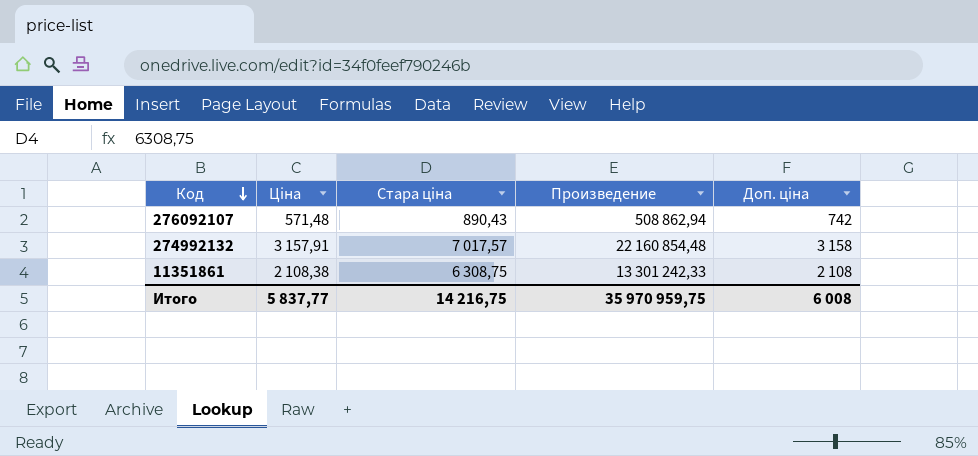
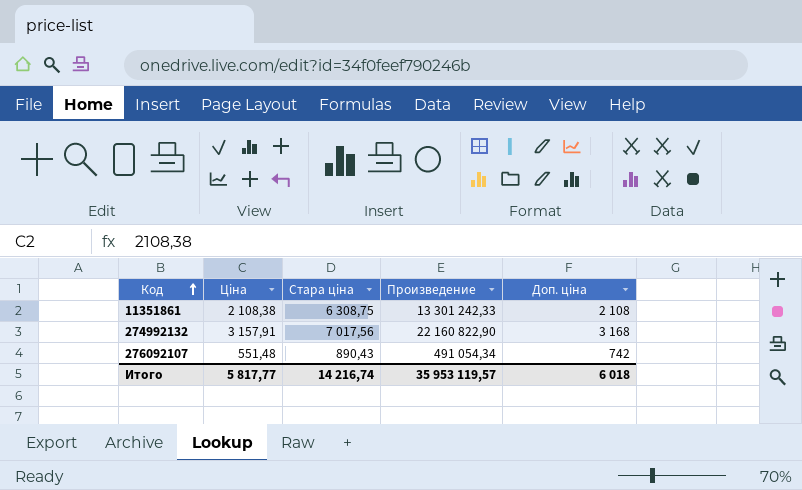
row order: Код descending -> Код ascending
274992132 | Стара ціна: 7 017,57 -> 7 017,56
274992132 | Произведение: 22 160 854,48 -> 22 160 822,90
274992132 | Доп. ціна: 3 158 -> 3 168
276092107 | Ціна: 571,48 -> 551,48
276092107 | Произведение: 508 862,94 -> 491 054,34
Итого | Ціна: 5 837,77 -> 5 817,77
Итого | Стара ціна: 14 216,75 -> 14 216,74
Итого | Произведение: 35 970 959,75 -> 35 953 119,57
Итого | Доп. ціна: 6 008 -> 6 018

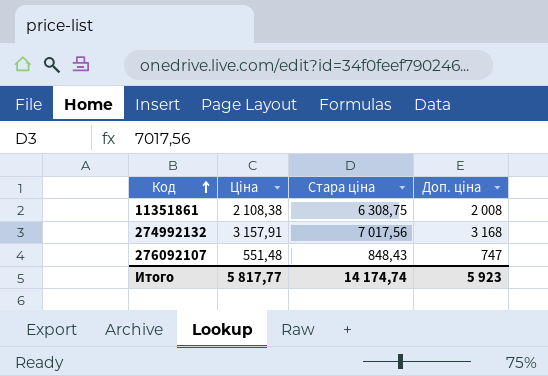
column Произведение | formula: [Ціна] * [Стара ціна] -> none
11351861 | Доп. ціна: 2 108 -> 2 008
276092107 | Стара ціна: 890,43 -> 848,43
276092107 | Доп. ціна: 742 -> 747
Итого | Стара ціна: 14 216,74 -> 14 174,74
Итого | Доп. ціна: 6 018 -> 5 923

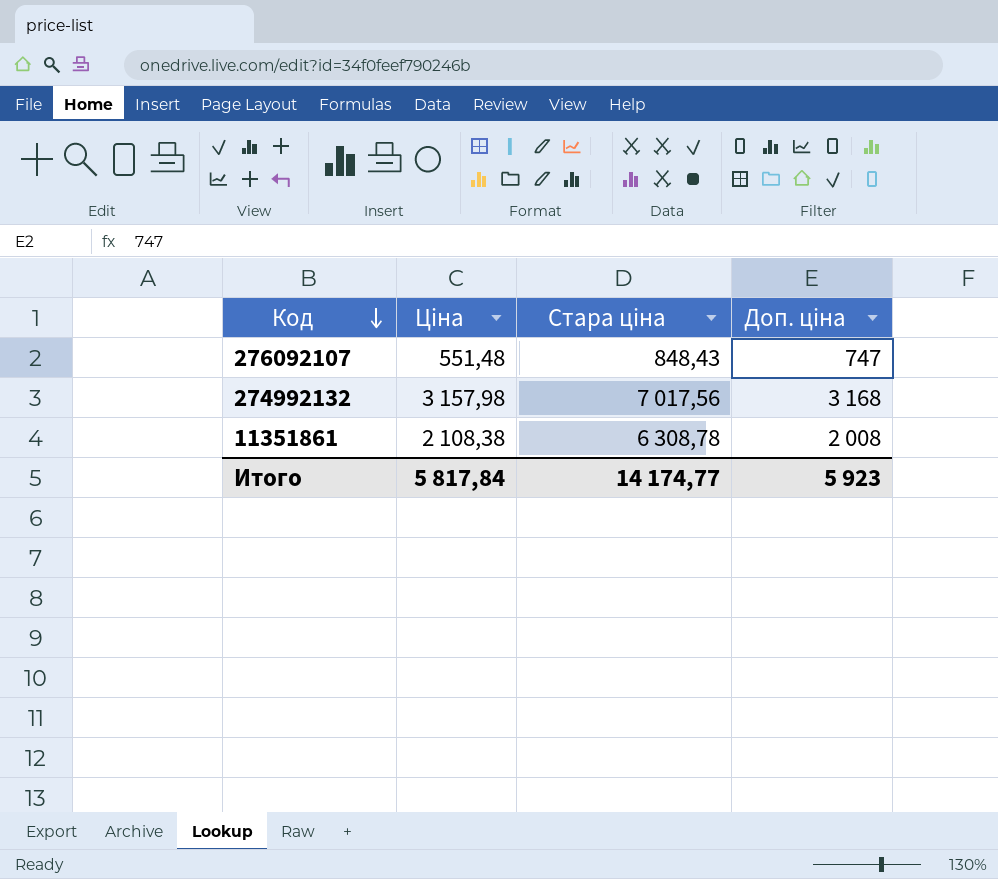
row order: Код ascending -> Код descending
274992132 | Ціна: 3 157,91 -> 3 157,98
11351861 | Стара ціна: 6 308,75 -> 6 308,78
Итого | Ціна: 5 817,77 -> 5 817,84
Итого | Стара ціна: 14 174,74 -> 14 174,77

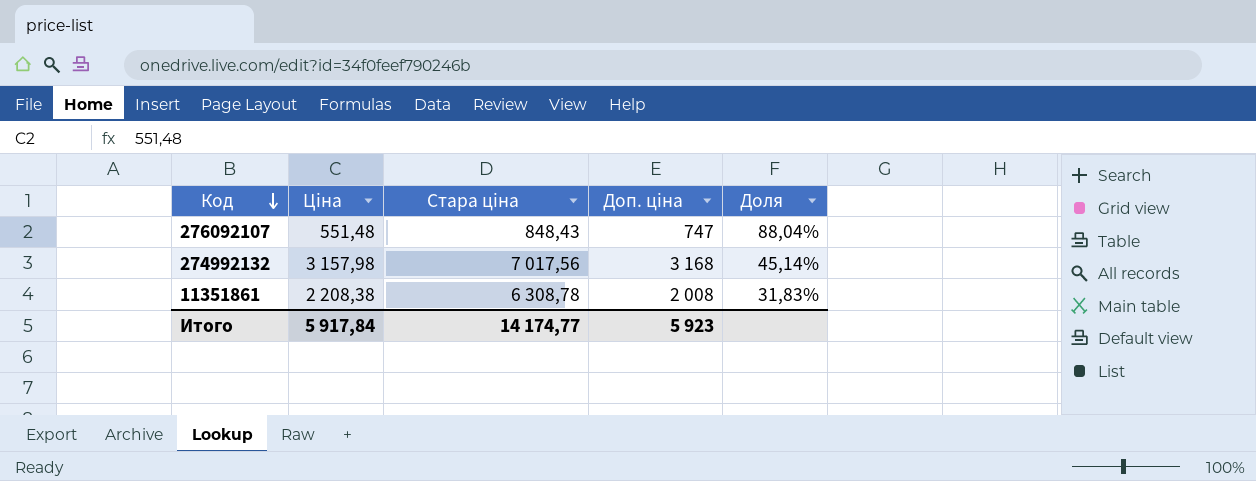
column Доля | formula: none -> [Доп. ціна] / [Стара ціна]
11351861 | Ціна: 2 108,38 -> 2 208,38
Итого | Ціна: 5 817,84 -> 5 917,84

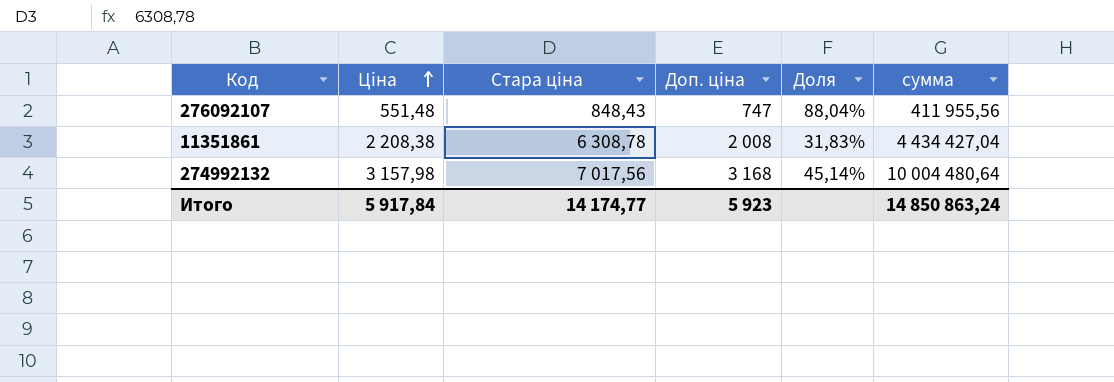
row order: Код descending -> Ціна ascending
column сумма | formula: none -> [Ціна] * [Доп. ціна]

